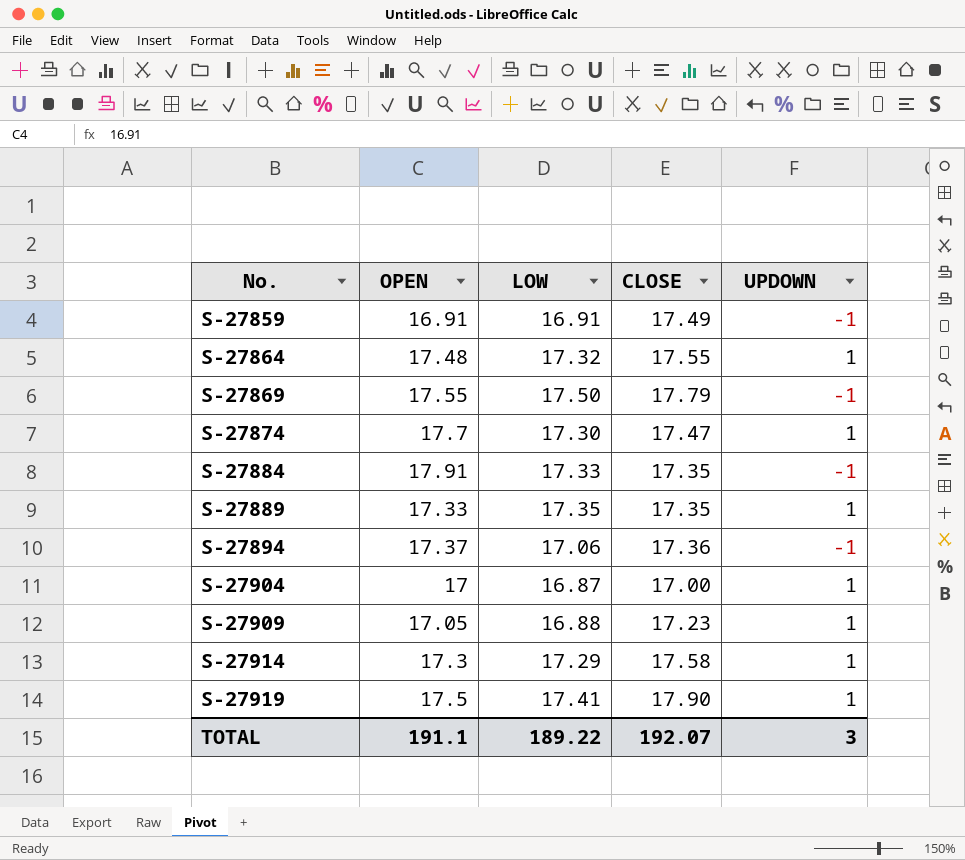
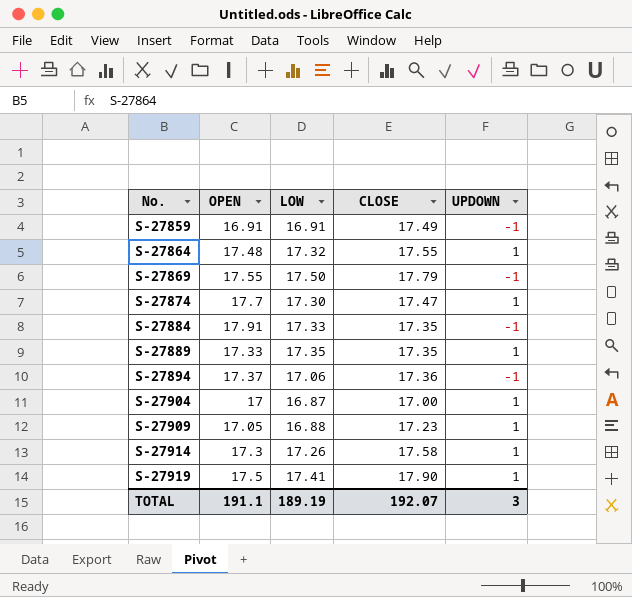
S-27914 | LOW: 17.29 -> 17.26
TOTAL | LOW: 189.22 -> 189.19

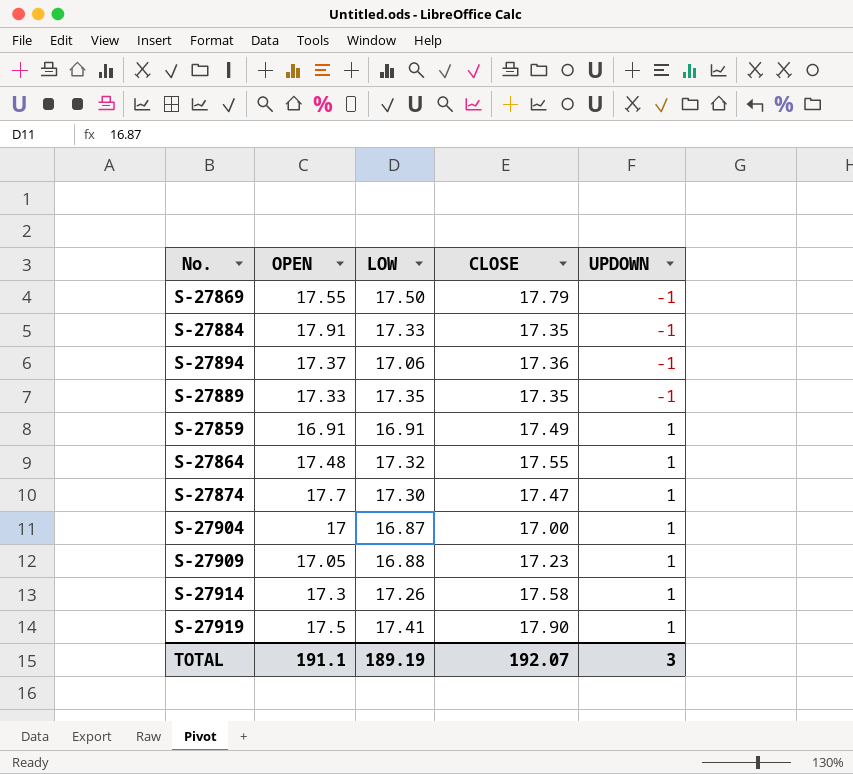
row order: No. ascending -> UPDOWN ascending
S-27889 | UPDOWN: 1 -> -1
S-27859 | UPDOWN: -1 -> 1

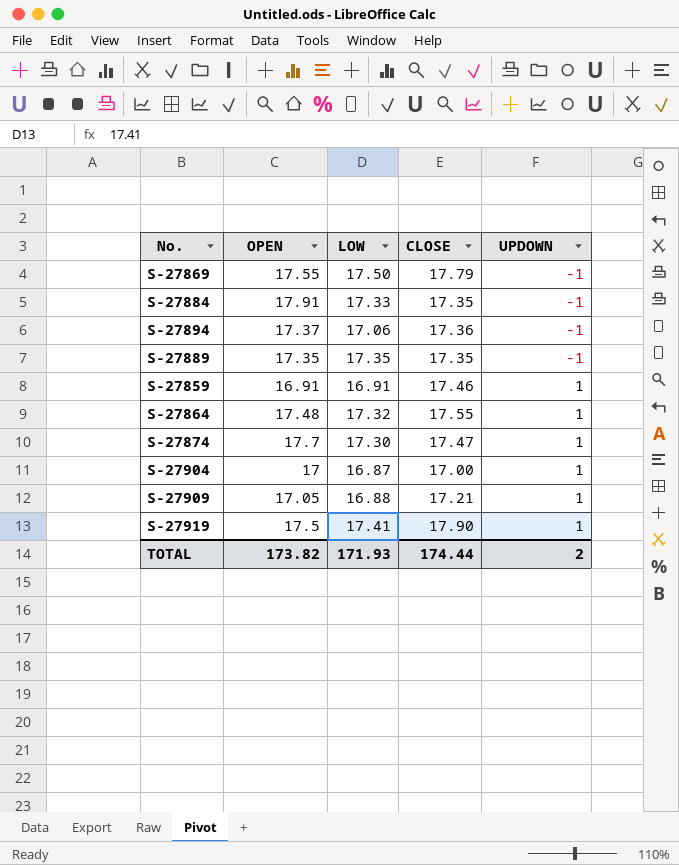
row S-27914: 17.3 | 17.26 | 17.58 | 1 -> none
S-27889 | OPEN: 17.33 -> 17.35
S-27859 | CLOSE: 17.49 -> 17.46
S-27909 | CLOSE: 17.23 -> 17.21
TOTAL | OPEN: 191.1 -> 173.82
TOTAL | LOW: 189.19 -> 171.93
TOTAL | CLOSE: 192.07 -> 174.44
TOTAL | UPDOWN: 3 -> 2

